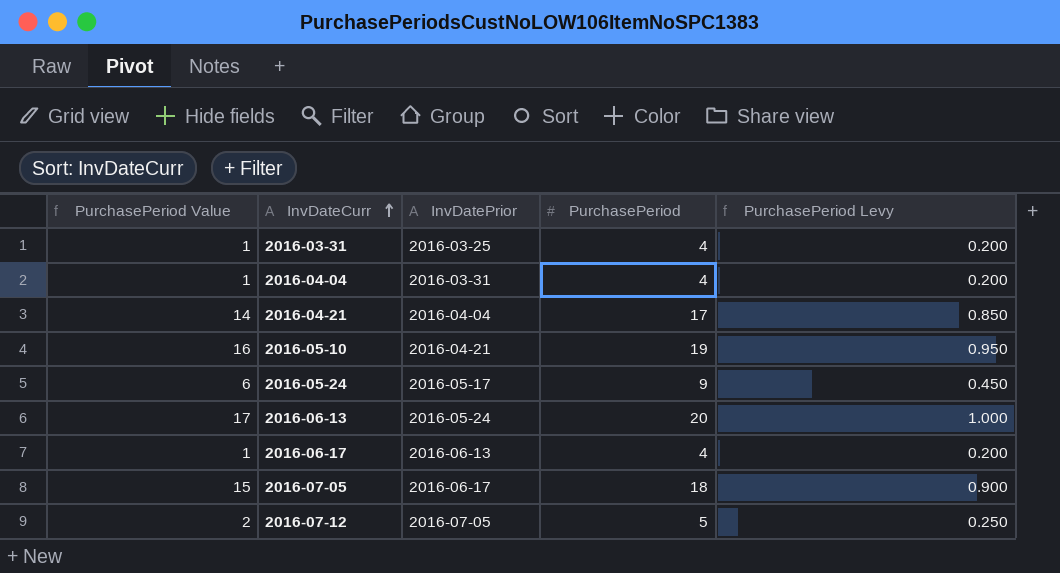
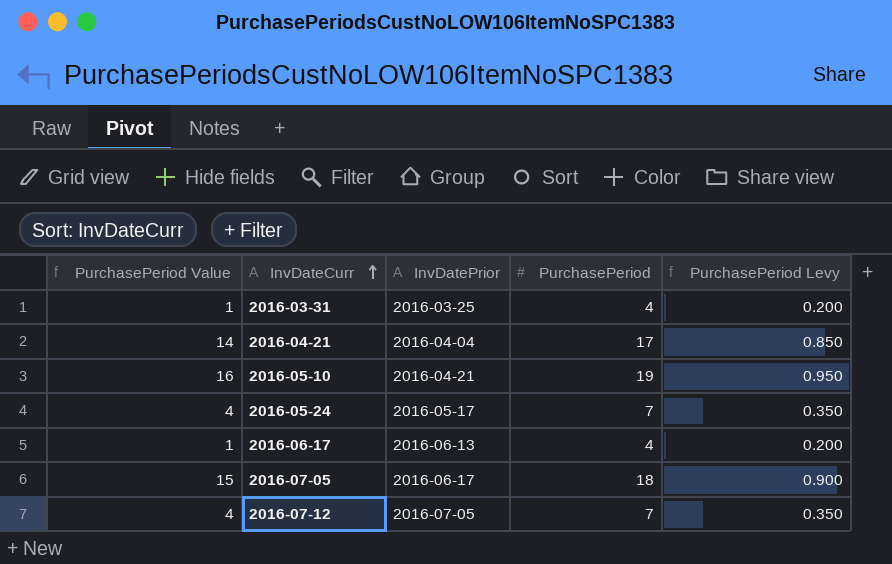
row 2016-04-04: 1 | 2016-03-31 | 4 | 0.200 -> none
row 2016-06-13: 17 | 2016-05-24 | 20 | 1.000 -> none
2016-05-24 | PurchasePeriod Value: 6 -> 4
2016-05-24 | PurchasePeriod: 9 -> 7
2016-05-24 | PurchasePeriod Levy: 0.450 -> 0.350
2016-07-12 | PurchasePeriod Value: 2 -> 4
2016-07-12 | PurchasePeriod: 5 -> 7
2016-07-12 | PurchasePeriod Levy: 0.250 -> 0.350

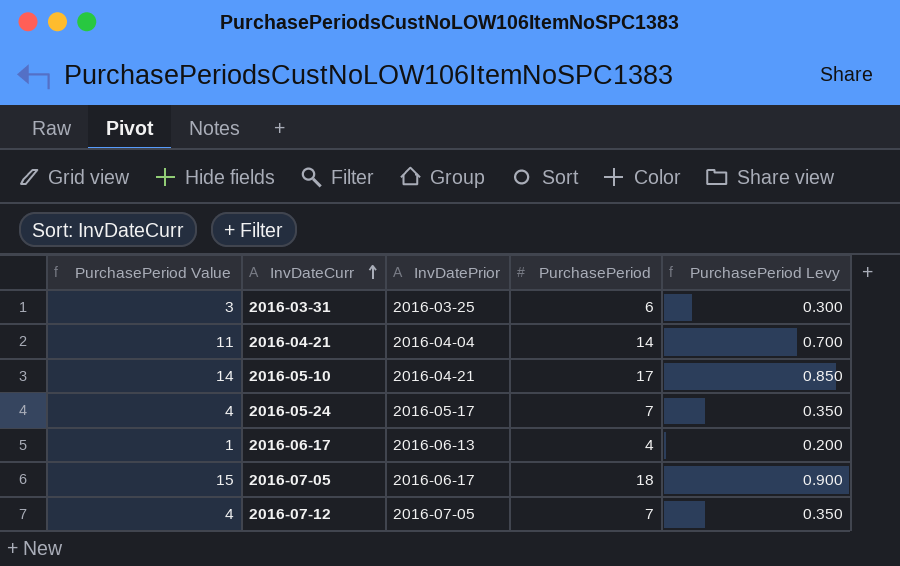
2016-03-31 | PurchasePeriod Value: 1 -> 3
2016-03-31 | PurchasePeriod: 4 -> 6
2016-03-31 | PurchasePeriod Levy: 0.200 -> 0.300
2016-04-21 | PurchasePeriod Value: 14 -> 11
2016-04-21 | PurchasePeriod: 17 -> 14
2016-04-21 | PurchasePeriod Levy: 0.850 -> 0.700
2016-05-10 | PurchasePeriod Value: 16 -> 14
2016-05-10 | PurchasePeriod: 19 -> 17
2016-05-10 | PurchasePeriod Levy: 0.950 -> 0.850

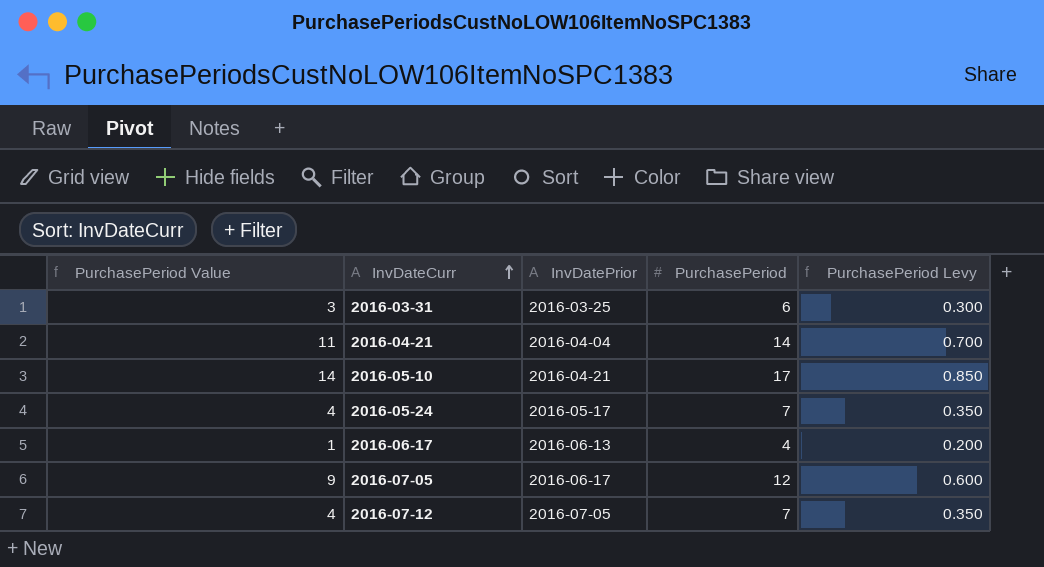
2016-07-05 | PurchasePeriod Value: 15 -> 9
2016-07-05 | PurchasePeriod: 18 -> 12
2016-07-05 | PurchasePeriod Levy: 0.900 -> 0.600

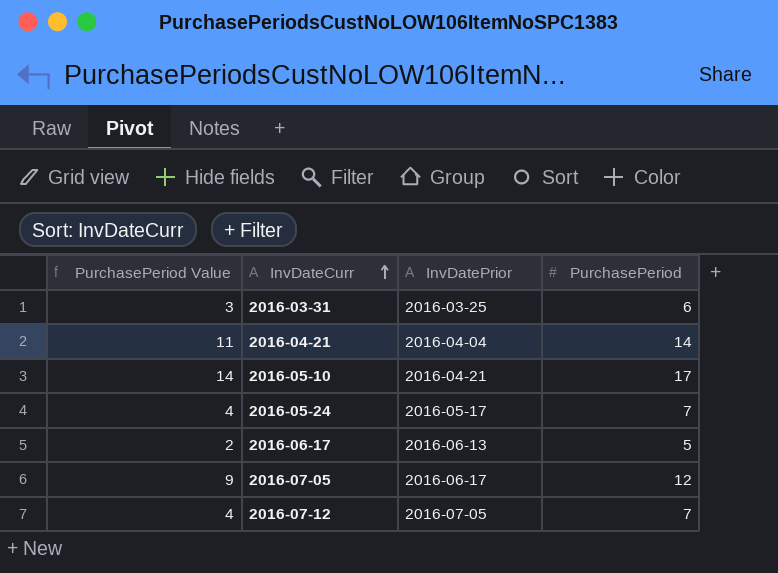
column PurchasePeriod Levy | formula: [PurchasePeriod] * 0.05 -> none
2016-06-17 | PurchasePeriod Value: 1 -> 2
2016-06-17 | PurchasePeriod: 4 -> 5

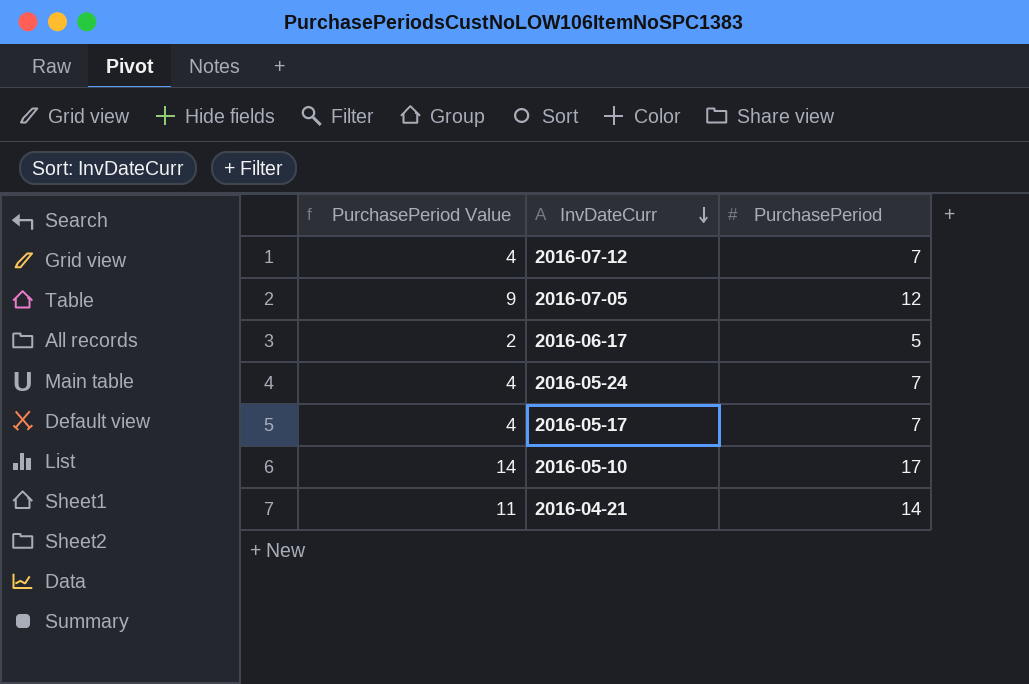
row order: InvDateCurr ascending -> InvDateCurr descending
column InvDatePrior | position: 3 -> none
row 2016-03-31: 3 | 2016-03-25 | 6 -> none
row 2016-05-17: none -> 4 | 7

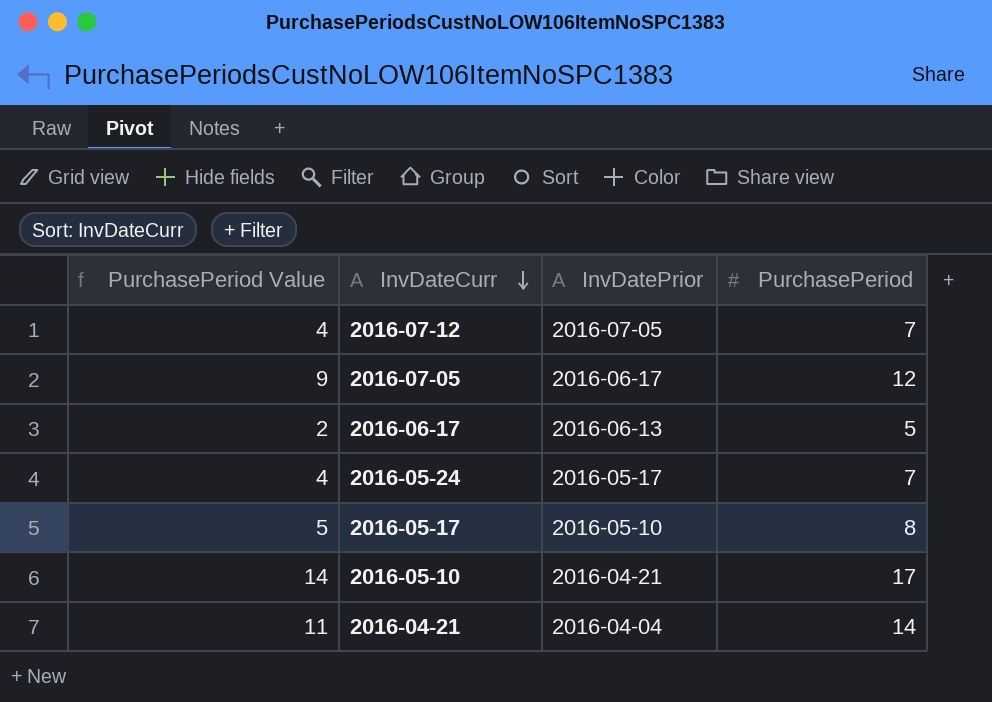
column InvDatePrior | position: none -> 3
2016-05-17 | PurchasePeriod Value: 4 -> 5
2016-05-17 | PurchasePeriod: 7 -> 8

